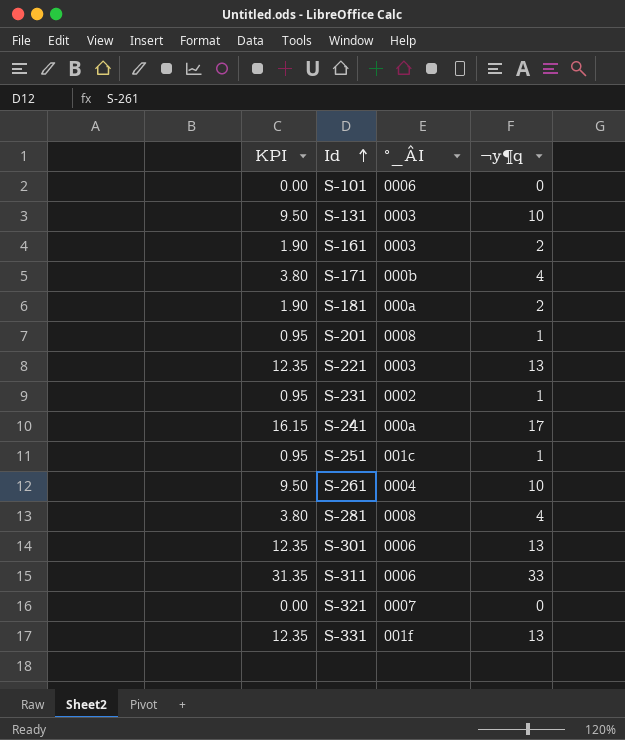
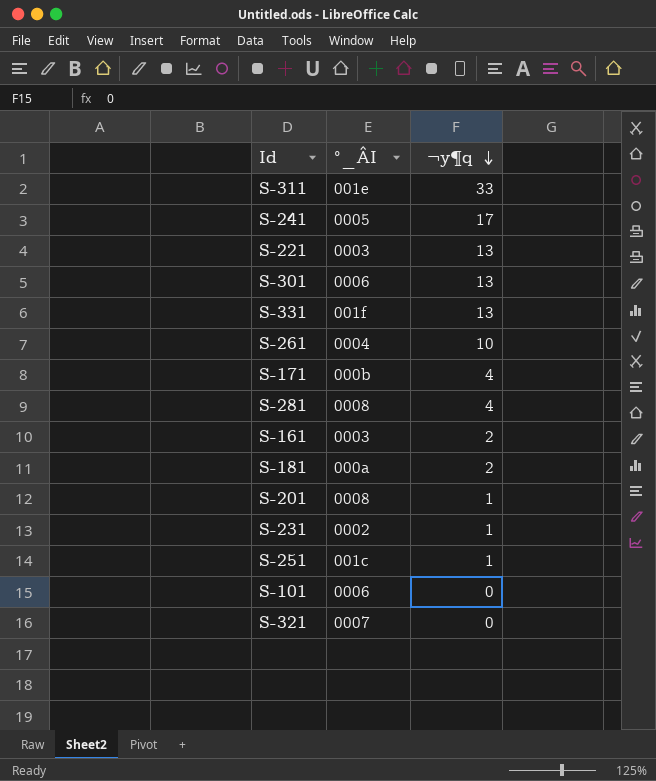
row order: Id ascending -> ¬y¶q descending
column KPI | formula: [¬y¶q] * 0.95 -> none
row S-131: 9.50 | 0003 | 10 -> none
S-311 | °_ÂI: 0006 -> 001e
S-241 | °_ÂI: 000a -> 0005

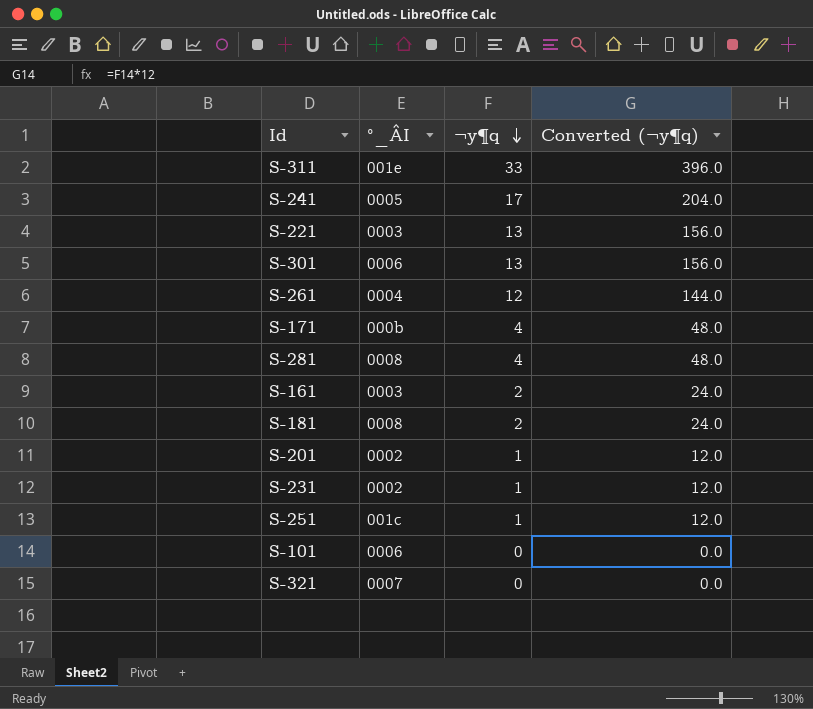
column Converted (¬y¶q) | formula: none -> [¬y¶q] * 12
row S-331: 001f | 13 -> none
S-261 | ¬y¶q: 10 -> 12
S-181 | °_ÂI: 000a -> 0008
S-201 | °_ÂI: 0008 -> 0002

